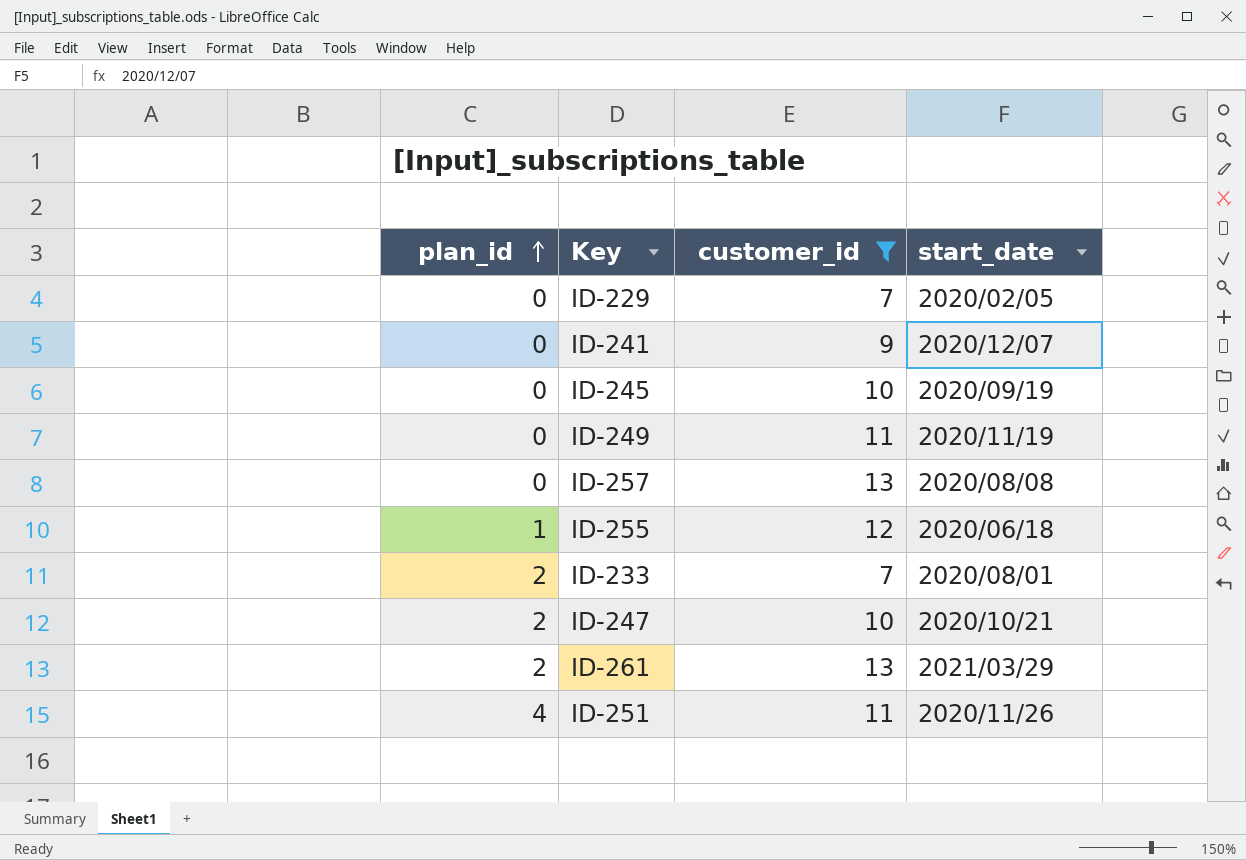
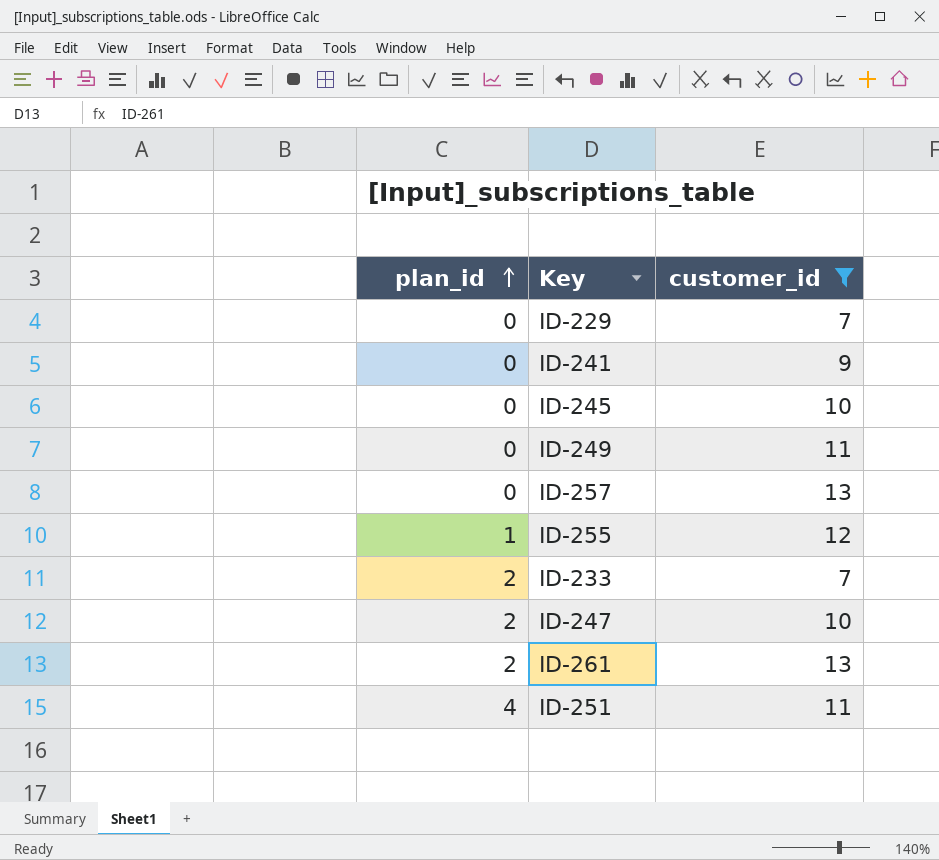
column start_date | position: 4 -> none

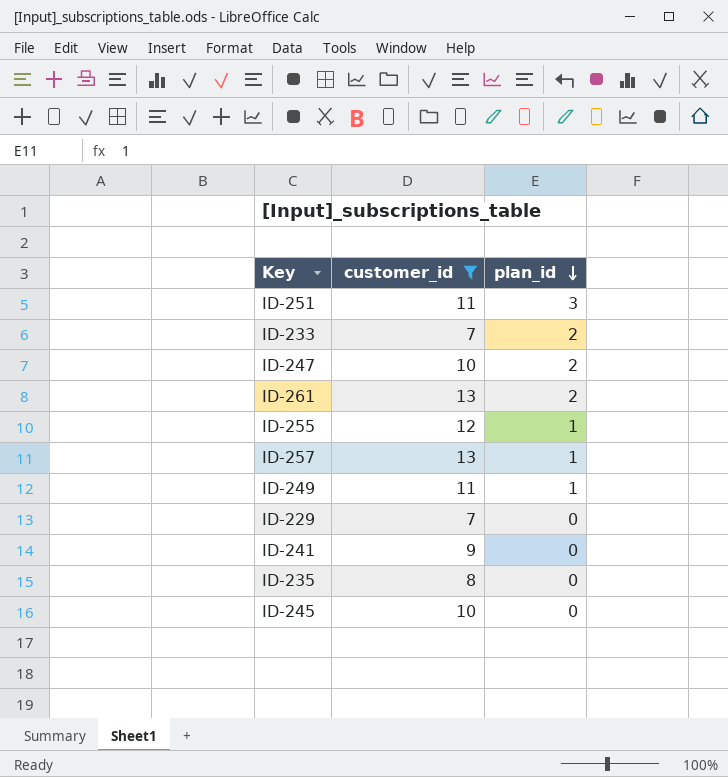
row order: plan_id ascending -> plan_id descending
column plan_id | position: 1 -> 3
ID-251 | plan_id: 4 -> 3
ID-257 | plan_id: 0 -> 1
ID-249 | plan_id: 0 -> 1
row ID-235: none -> 8 | 0

